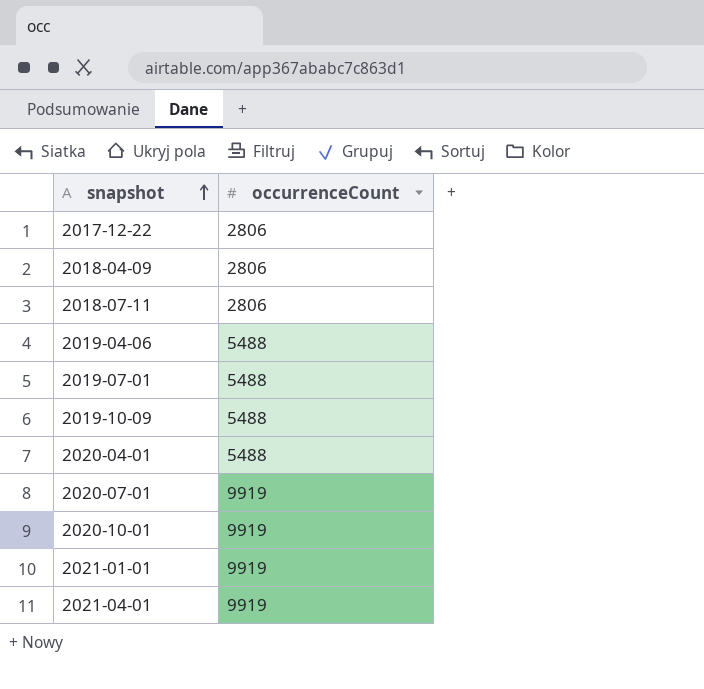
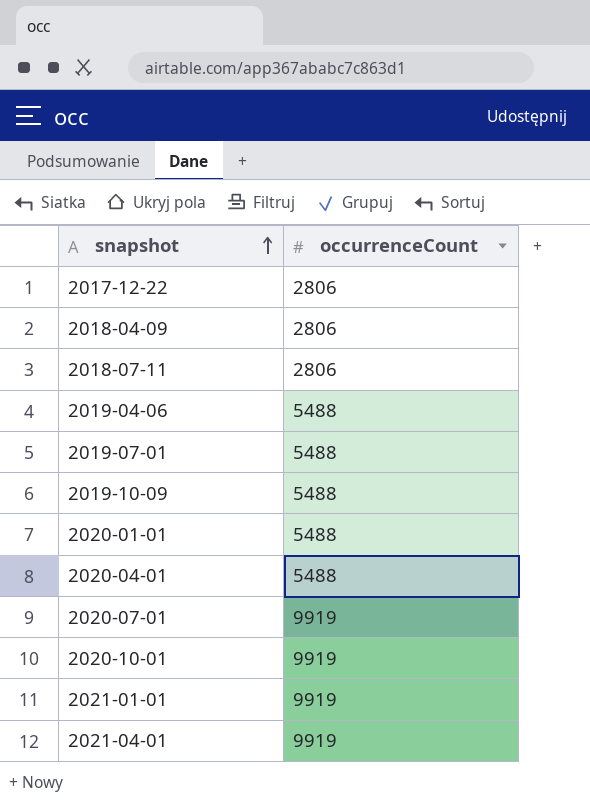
row 2020-01-01: none -> 5488

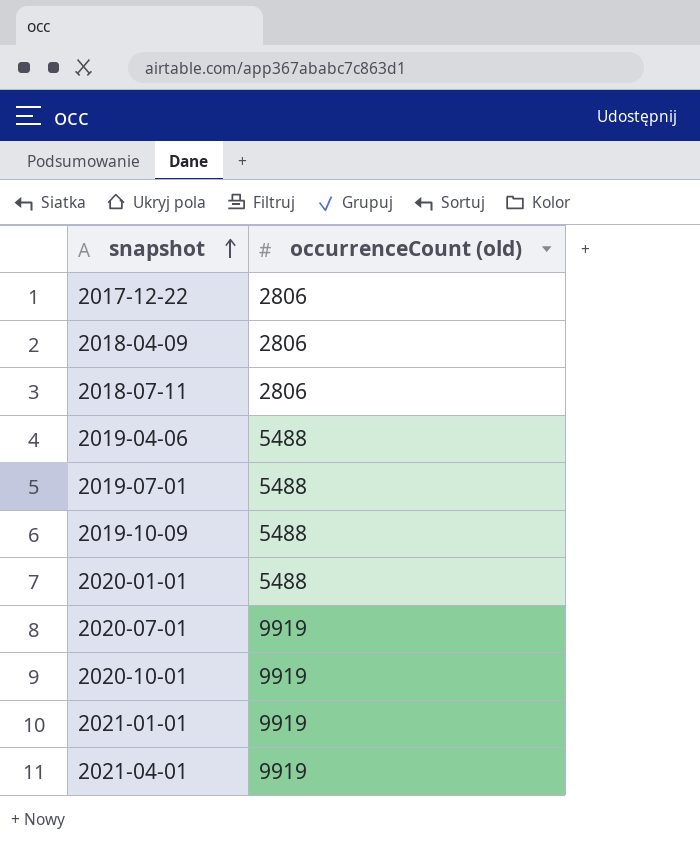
column name: occurrenceCount -> occurrenceCount (old)
row 2020-04-01: 5488 -> none

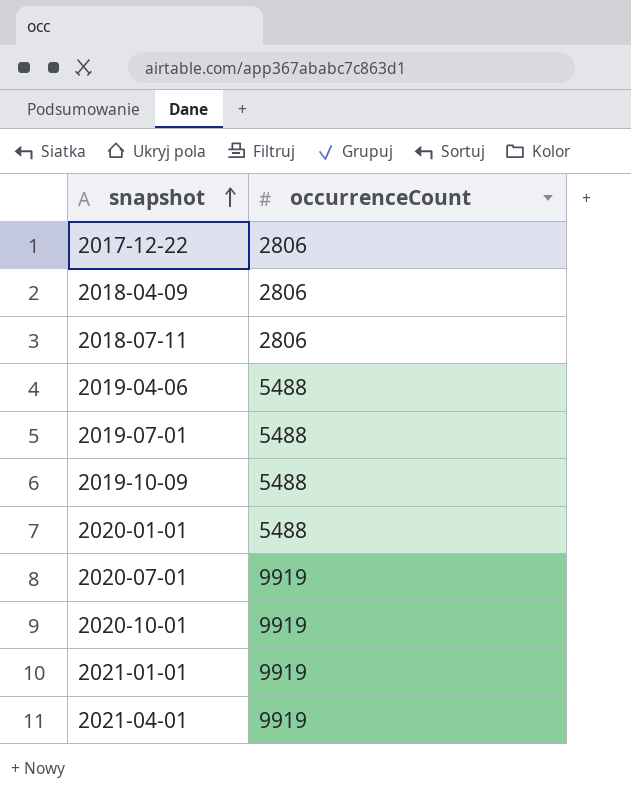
column name: occurrenceCount (old) -> occurrenceCount

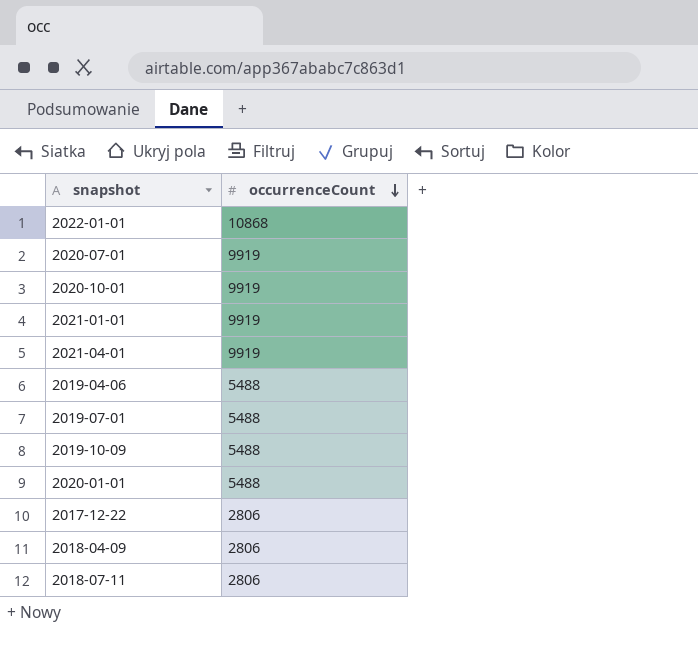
row order: snapshot ascending -> occurrenceCount descending
row 2022-01-01: none -> 10868

